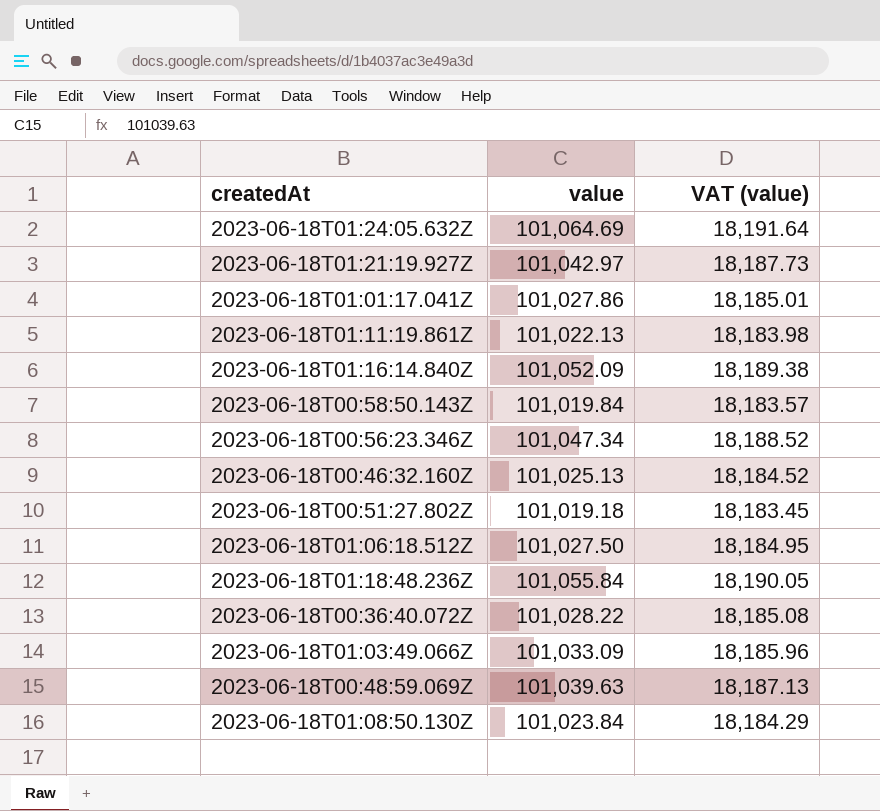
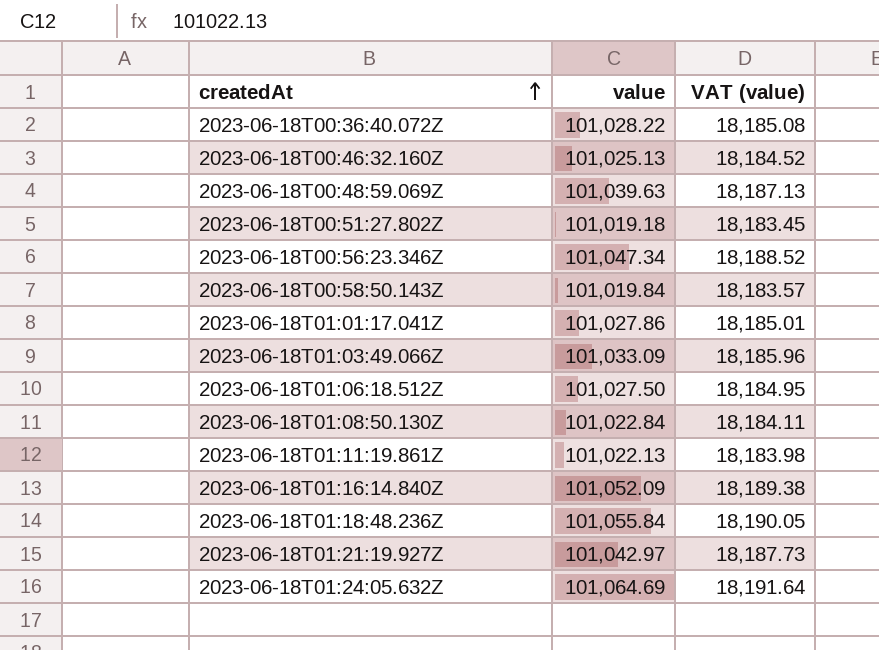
row order: none -> createdAt ascending
2023-06-18T01:08:50.130Z | value: 101,023.84 -> 101,022.84
2023-06-18T01:08:50.130Z | VAT (value): 18,184.29 -> 18,184.11

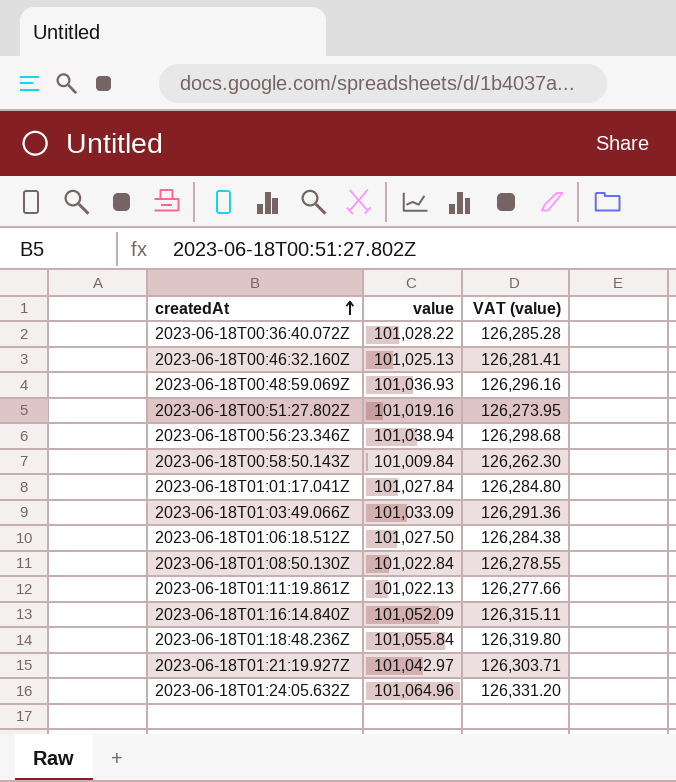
column VAT (value) | formula: [value] * 0.18 -> [value] * 1.25
2023-06-18T00:48:59.069Z | value: 101,039.63 -> 101,036.93
2023-06-18T00:51:27.802Z | value: 101,019.18 -> 101,019.16
2023-06-18T00:56:23.346Z | value: 101,047.34 -> 101,038.94
2023-06-18T00:58:50.143Z | value: 101,019.84 -> 101,009.84
2023-06-18T01:01:17.041Z | value: 101,027.86 -> 101,027.84
2023-06-18T01:24:05.632Z | value: 101,064.69 -> 101,064.96

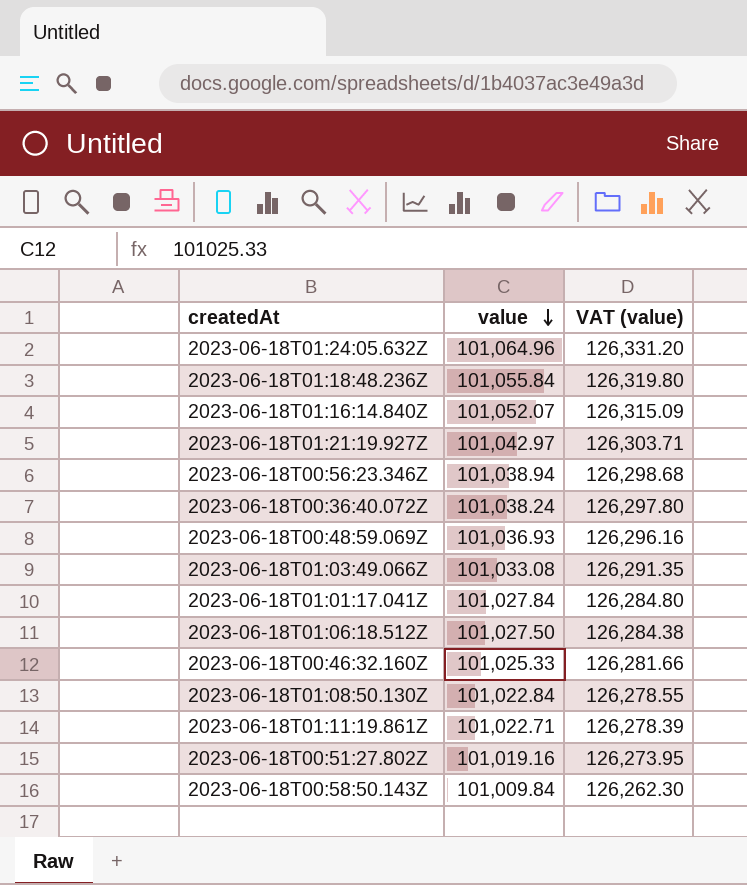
row order: createdAt ascending -> value descending
2023-06-18T01:16:14.840Z | value: 101,052.09 -> 101,052.07
2023-06-18T01:16:14.840Z | VAT (value): 126,315.11 -> 126,315.09
2023-06-18T00:36:40.072Z | value: 101,028.22 -> 101,038.24
2023-06-18T00:36:40.072Z | VAT (value): 126,285.28 -> 126,297.80
2023-06-18T01:03:49.066Z | value: 101,033.09 -> 101,033.08
2023-06-18T01:03:49.066Z | VAT (value): 126,291.36 -> 126,291.35
2023-06-18T00:46:32.160Z | value: 101,025.13 -> 101,025.33
2023-06-18T00:46:32.160Z | VAT (value): 126,281.41 -> 126,281.66
2023-06-18T01:11:19.861Z | value: 101,022.13 -> 101,022.71
2023-06-18T01:11:19.861Z | VAT (value): 126,277.66 -> 126,278.39

